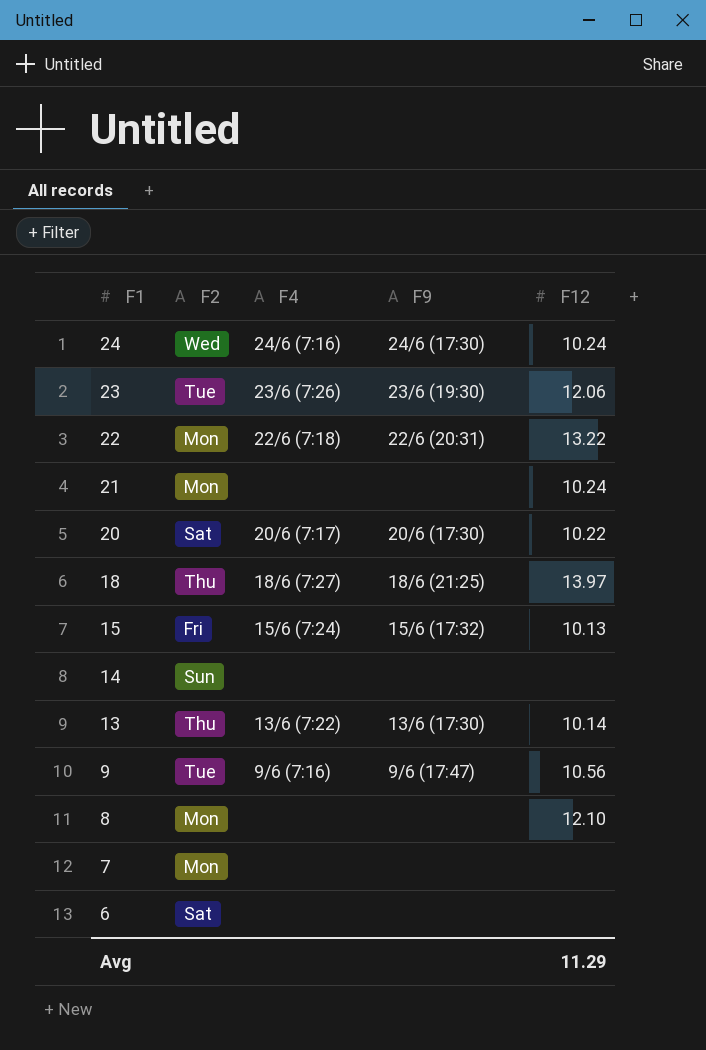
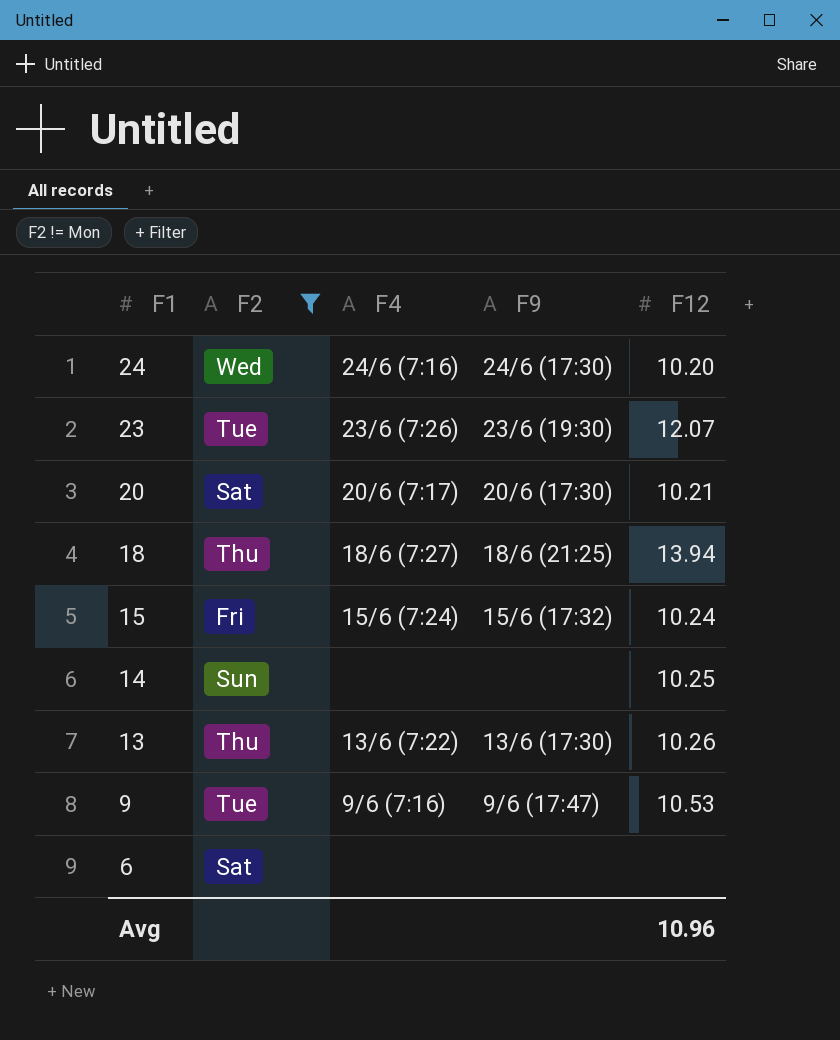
filter: none -> F2 != Mon
24 | F12: 10.24 -> 10.20
23 | F12: 12.06 -> 12.07
20 | F12: 10.22 -> 10.21
18 | F12: 13.97 -> 13.94
15 | F12: 10.13 -> 10.24
14 | F12: none -> 10.25
13 | F12: 10.14 -> 10.26
9 | F12: 10.56 -> 10.53
Avg | F12: 11.29 -> 10.96

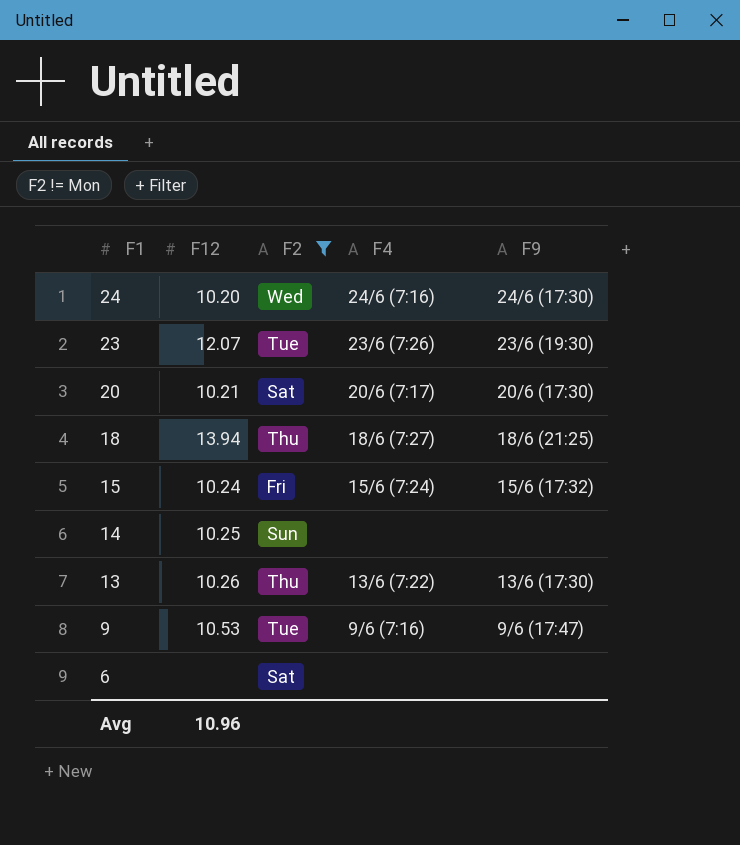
column F12 | position: 5 -> 2

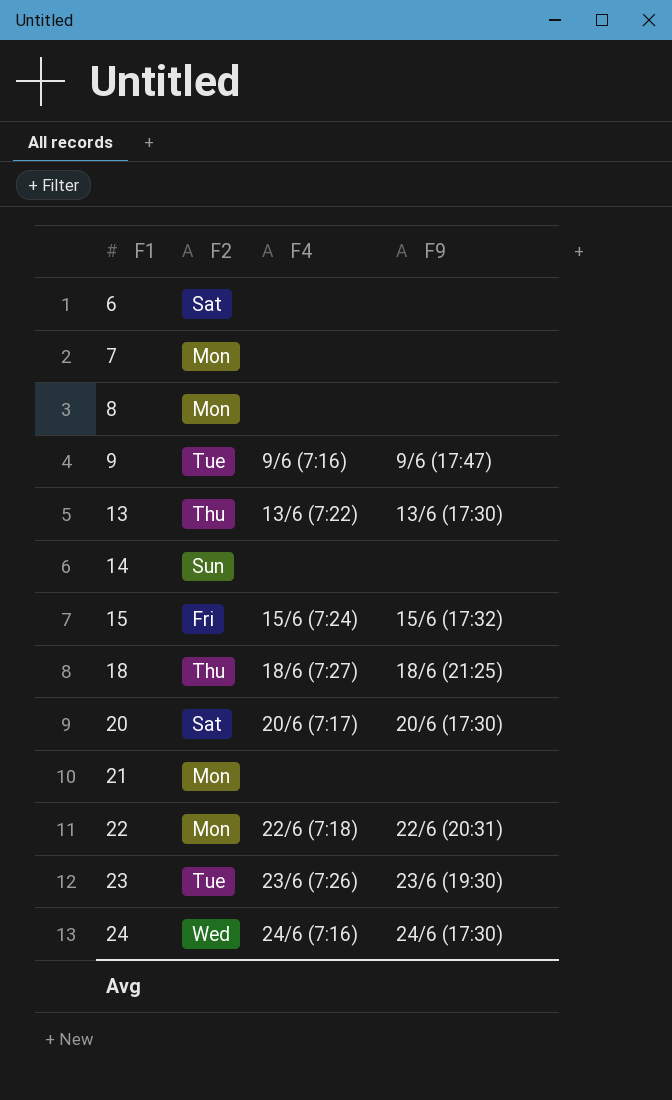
filter: F2 != Mon -> none
row order: F1 descending -> F1 ascending
column F12 | position: 2 -> none

